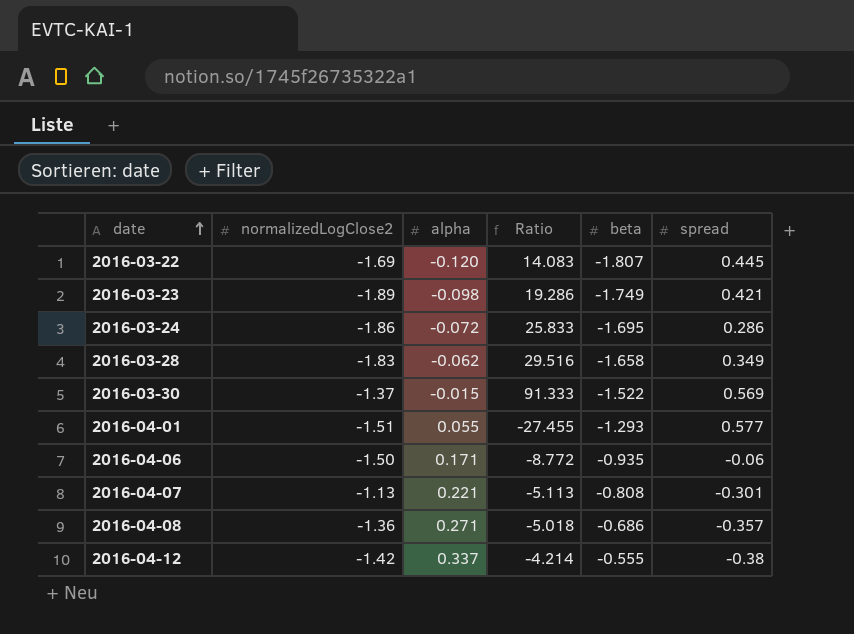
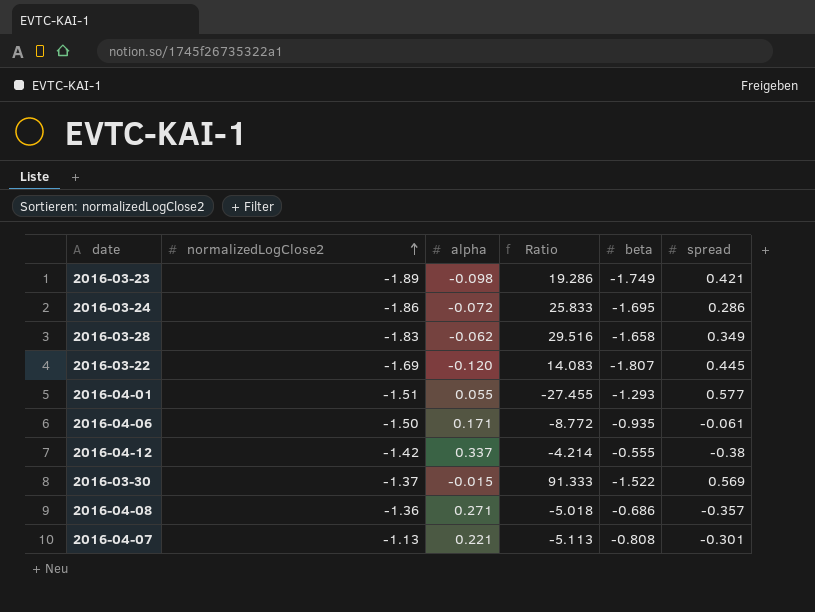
row order: date ascending -> normalizedLogClose2 ascending
2016-04-06 | spread: -0.06 -> -0.061

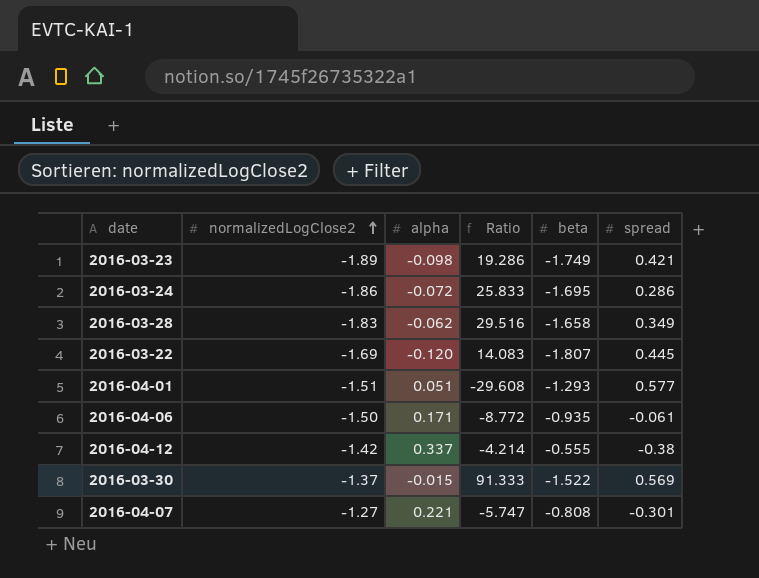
row 2016-04-08: -1.36 | 0.271 | -5.018 | -0.686 | -0.357 -> none
2016-04-01 | alpha: 0.055 -> 0.051
2016-04-01 | Ratio: -27.455 -> -29.608
2016-04-07 | normalizedLogClose2: -1.13 -> -1.27
2016-04-07 | Ratio: -5.113 -> -5.747

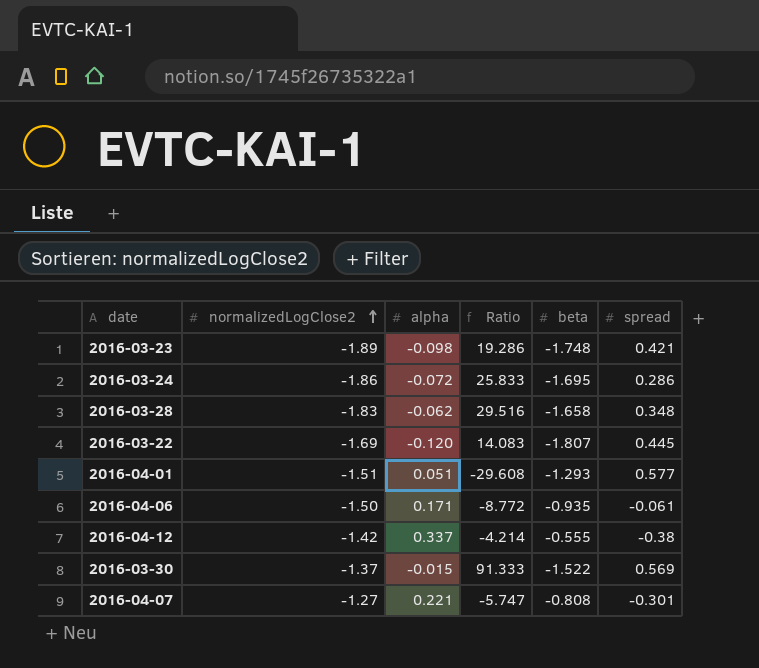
2016-03-23 | beta: -1.749 -> -1.748
2016-03-28 | spread: 0.349 -> 0.348

